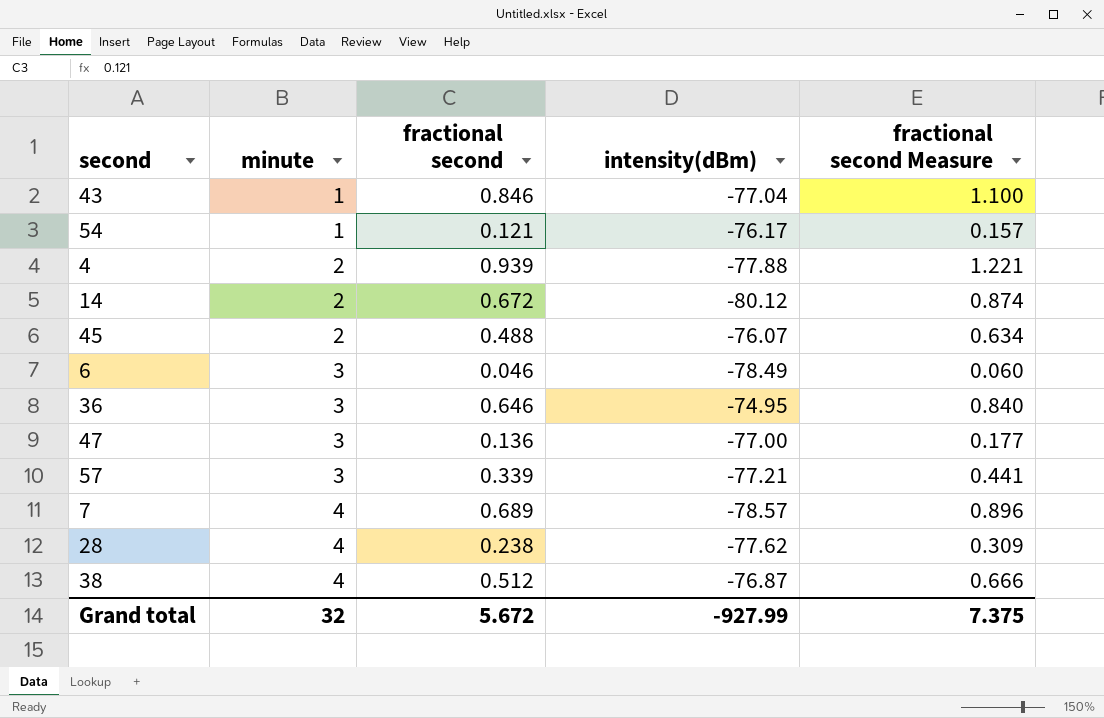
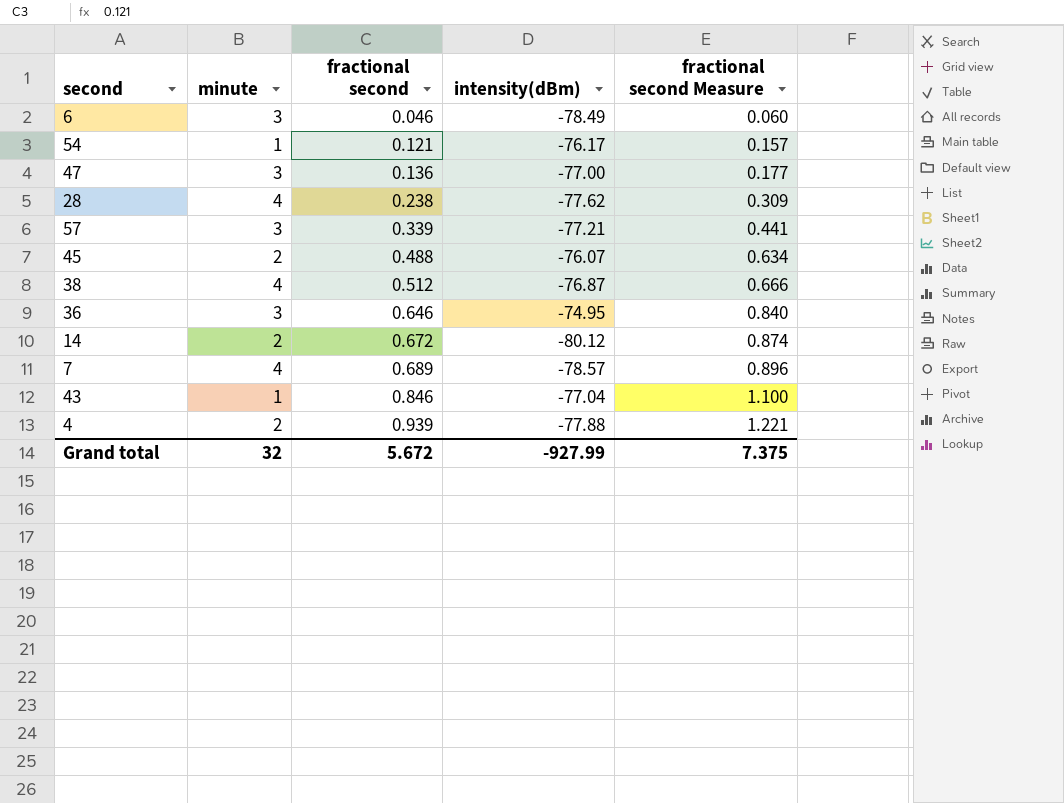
row order: minute ascending -> fractional second ascending

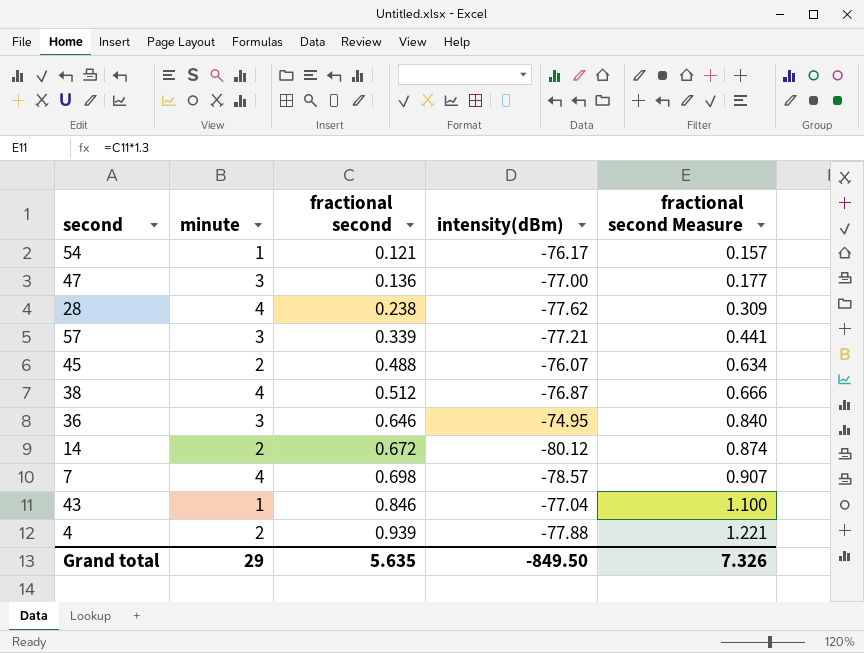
row 6: 3 | 0.046 | -78.49 | 0.060 -> none
7 | fractional second: 0.689 -> 0.698
7 | fractional second Measure: 0.896 -> 0.907
Grand total | minute: 32 -> 29
Grand total | fractional second: 5.672 -> 5.635
Grand total | intensity(dBm): -927.99 -> -849.50
Grand total | fractional second Measure: 7.375 -> 7.326

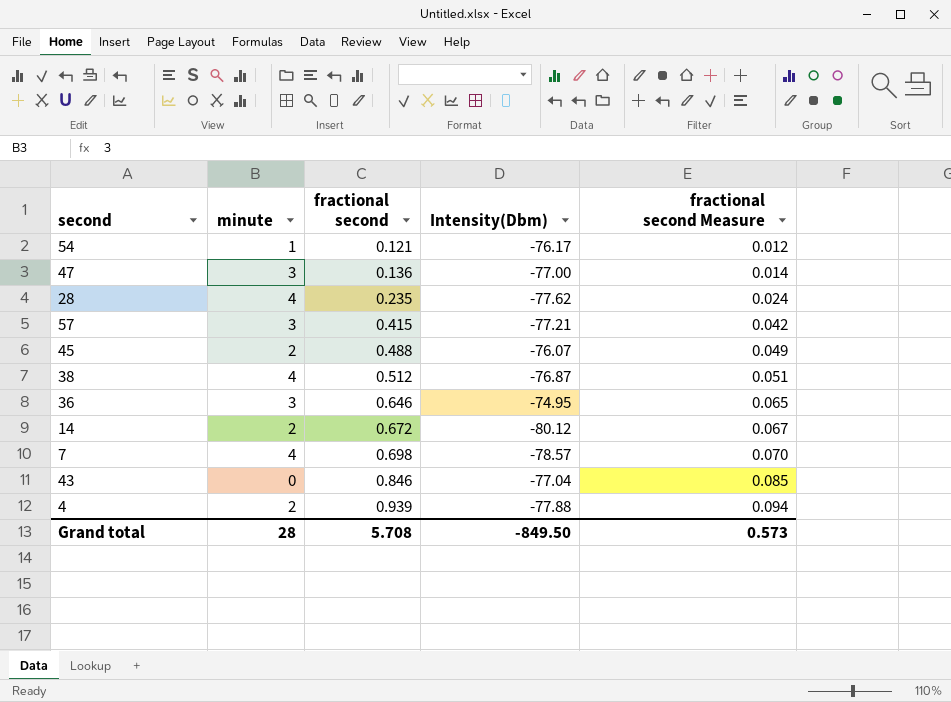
column name: intensity(dBm) -> Intensity(Dbm)
column fractional second Measure | formula: [fractional second] * 1.3 -> [fractional second] * 0.1
28 | fractional second: 0.238 -> 0.235
57 | fractional second: 0.339 -> 0.415
43 | minute: 1 -> 0
Grand total | minute: 29 -> 28
Grand total | fractional second: 5.635 -> 5.708
Grand total | fractional second Measure: 7.326 -> 0.573

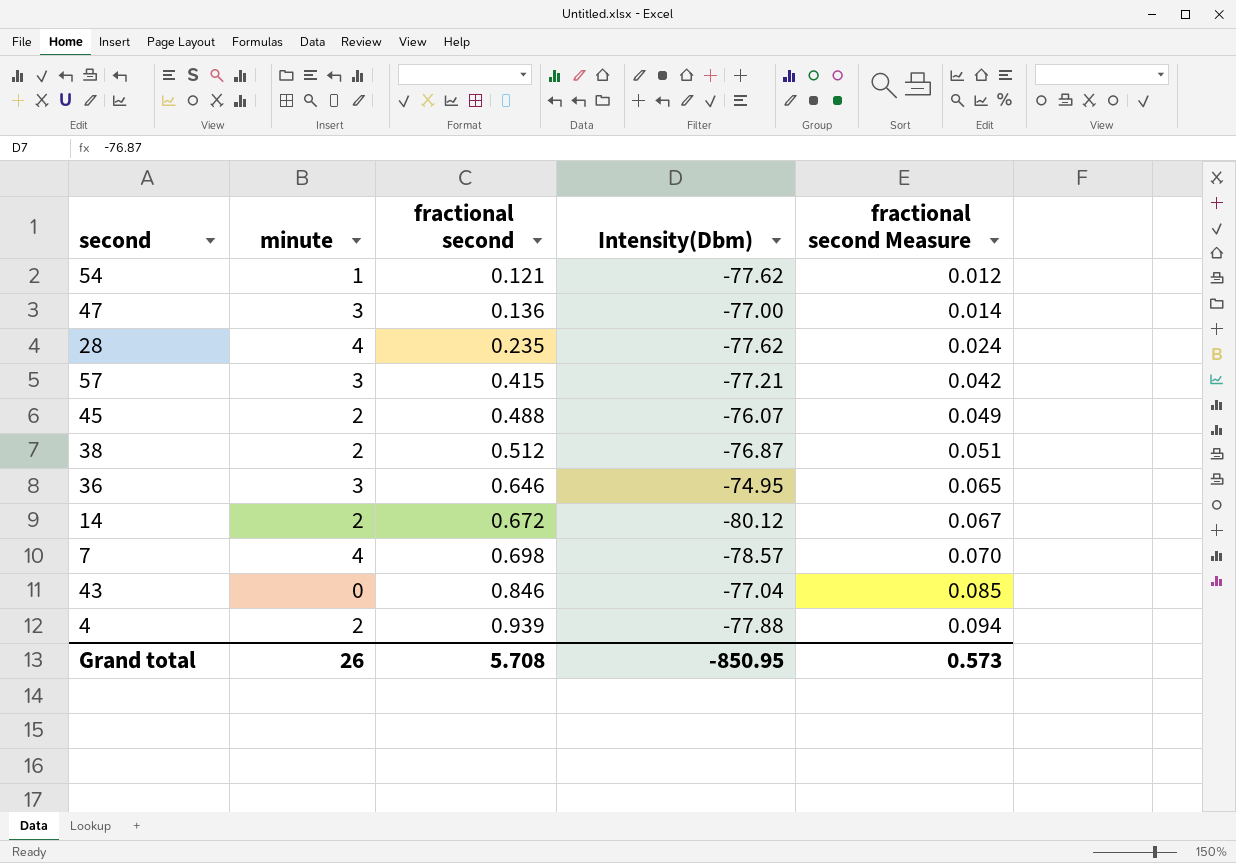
54 | Intensity(Dbm): -76.17 -> -77.62
38 | minute: 4 -> 2
Grand total | minute: 28 -> 26
Grand total | Intensity(Dbm): -849.50 -> -850.95

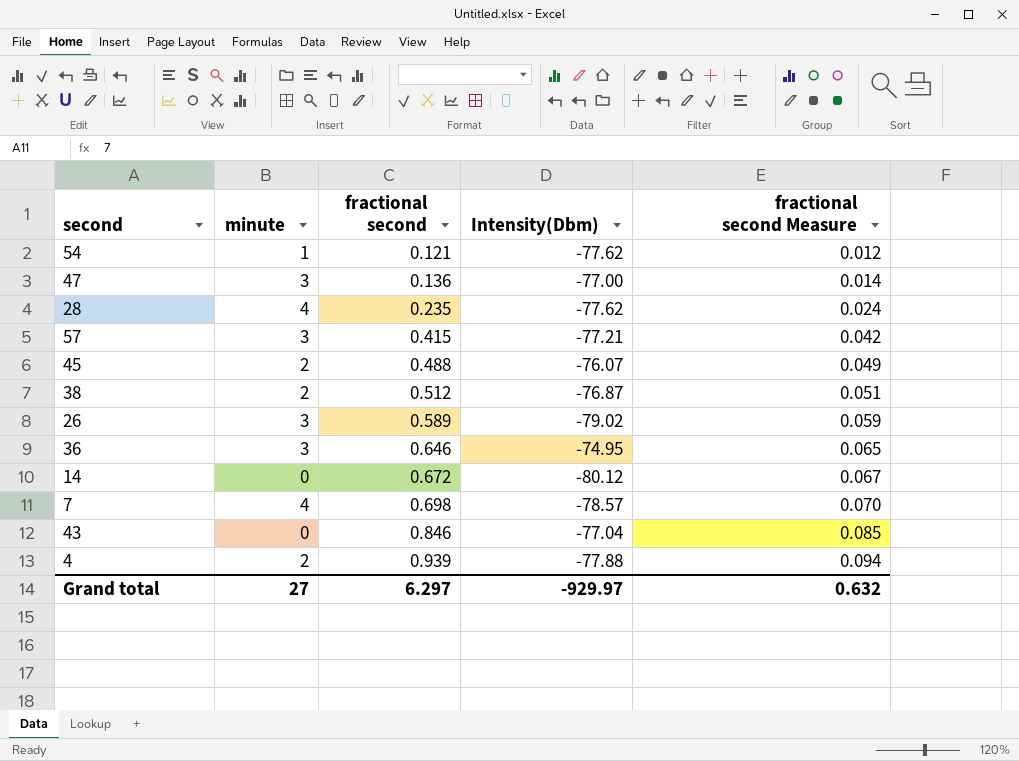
row 26: none -> 3 | 0.589 | -79.02 | 0.059
14 | minute: 2 -> 0
Grand total | minute: 26 -> 27
Grand total | fractional second: 5.708 -> 6.297
Grand total | Intensity(Dbm): -850.95 -> -929.97
Grand total | fractional second Measure: 0.573 -> 0.632

